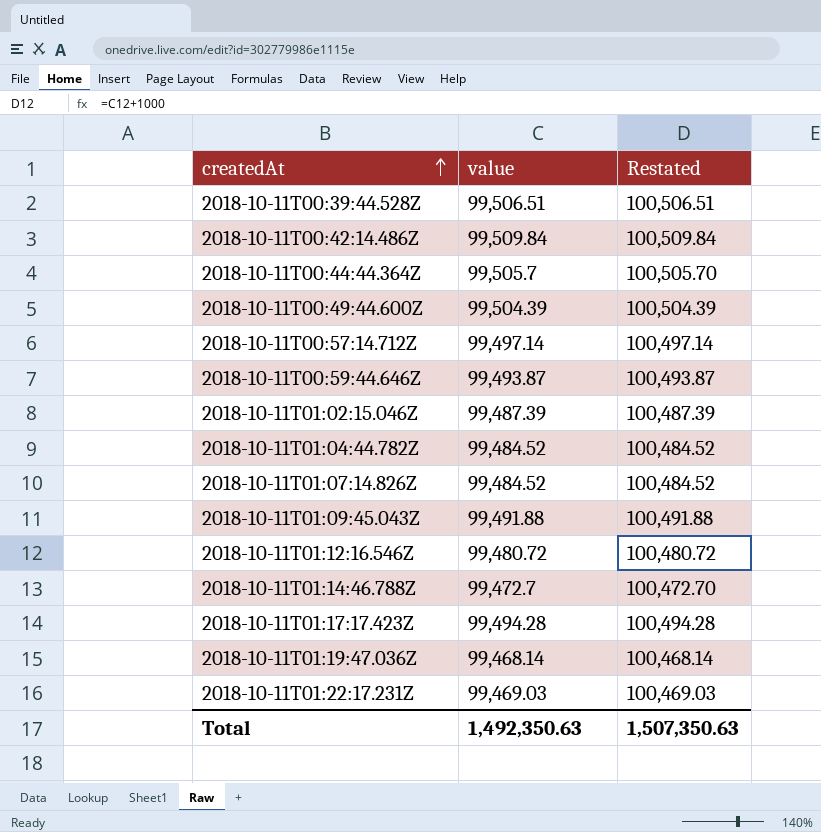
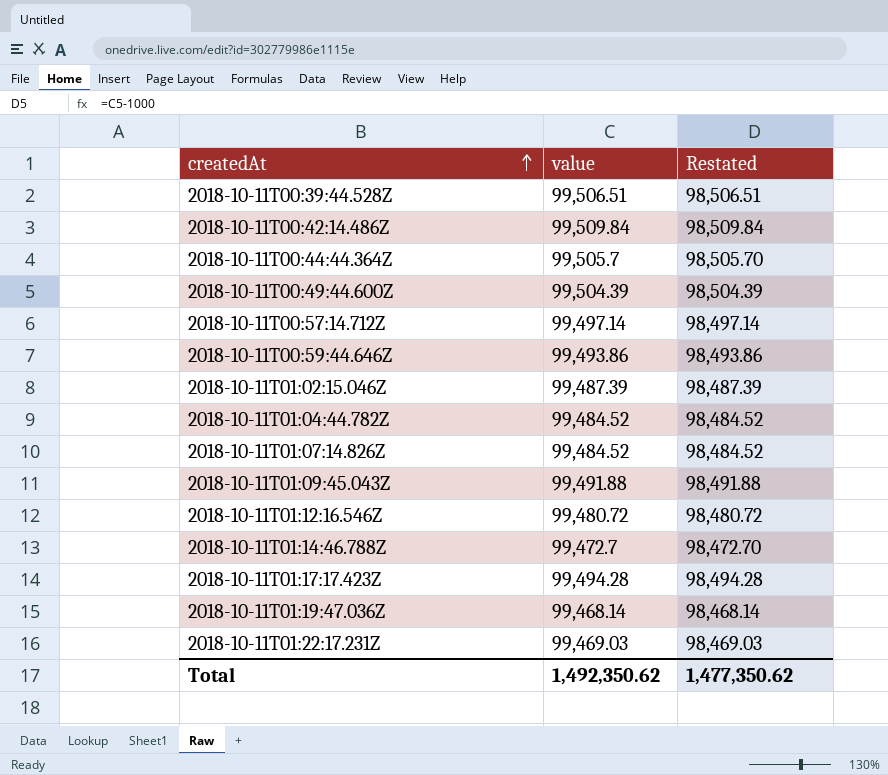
column Restated | formula: [value] + 1000 -> [value] - 1000
2018-10-11T00:59:44.646Z | value: 99,493.87 -> 99,493.86
Total | value: 1,492,350.63 -> 1,492,350.62
Total | Restated: 1,507,350.63 -> 1,477,350.62

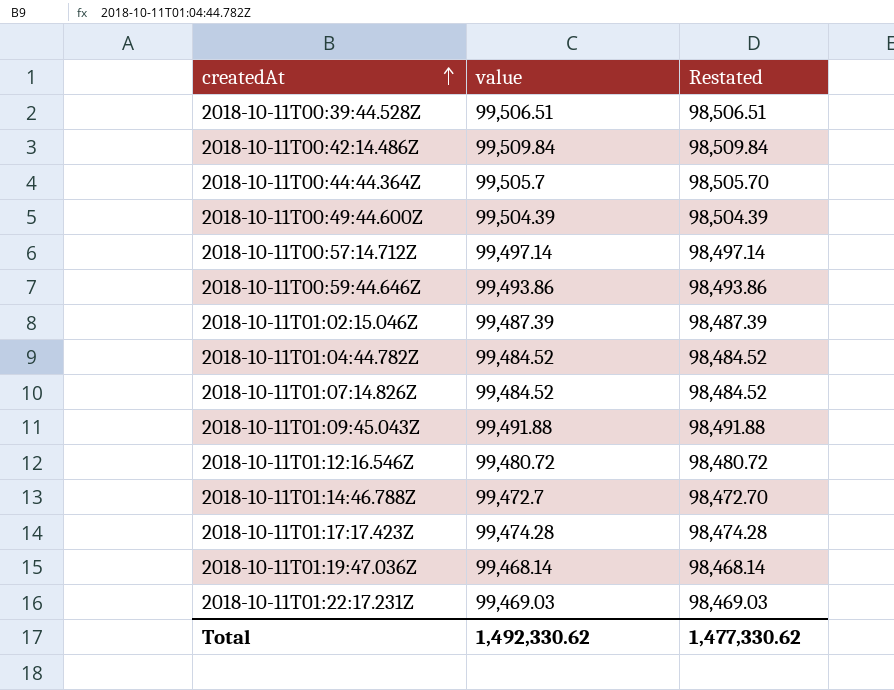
2018-10-11T01:17:17.423Z | value: 99,494.28 -> 99,474.28
2018-10-11T01:17:17.423Z | Restated: 98,494.28 -> 98,474.28
Total | value: 1,492,350.62 -> 1,492,330.62
Total | Restated: 1,477,350.62 -> 1,477,330.62

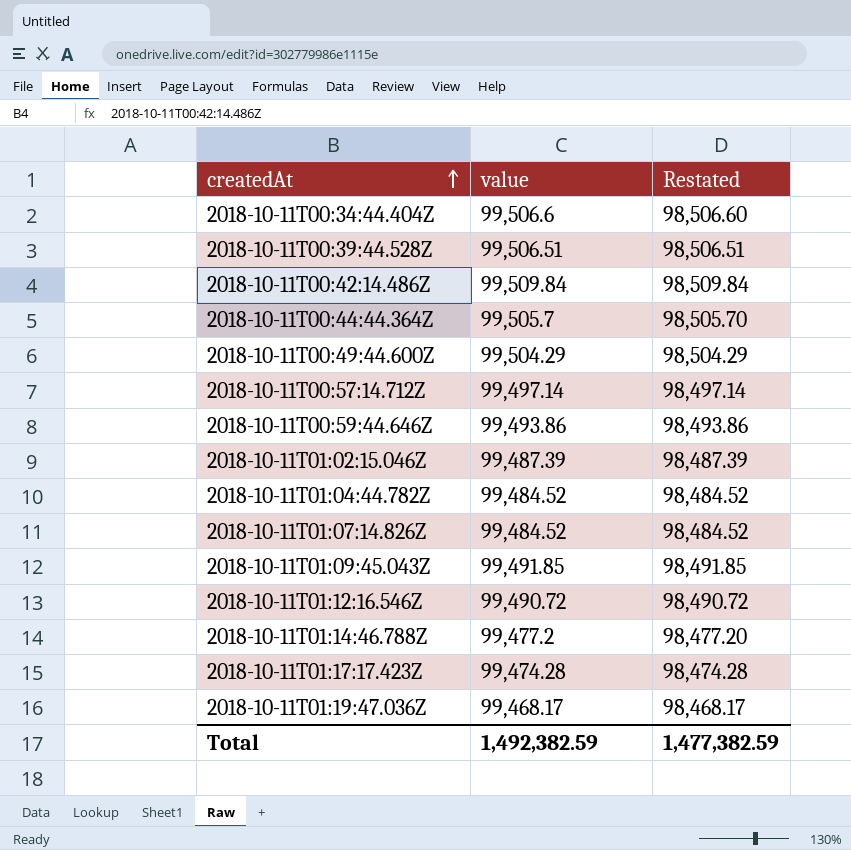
row 2018-10-11T01:22:17.231Z: 99,469.03 | 98,469.03 -> none
row 2018-10-11T00:34:44.404Z: none -> 99,506.6 | 98,506.60
2018-10-11T00:49:44.600Z | value: 99,504.39 -> 99,504.29
2018-10-11T00:49:44.600Z | Restated: 98,504.39 -> 98,504.29
2018-10-11T01:09:45.043Z | value: 99,491.88 -> 99,491.85
2018-10-11T01:09:45.043Z | Restated: 98,491.88 -> 98,491.85
2018-10-11T01:12:16.546Z | value: 99,480.72 -> 99,490.72
2018-10-11T01:12:16.546Z | Restated: 98,480.72 -> 98,490.72
2018-10-11T01:14:46.788Z | value: 99,472.7 -> 99,477.2
2018-10-11T01:14:46.788Z | Restated: 98,472.70 -> 98,477.20
2018-10-11T01:19:47.036Z | value: 99,468.14 -> 99,468.17
2018-10-11T01:19:47.036Z | Restated: 98,468.14 -> 98,468.17
Total | value: 1,492,330.62 -> 1,492,382.59
Total | Restated: 1,477,330.62 -> 1,477,382.59

